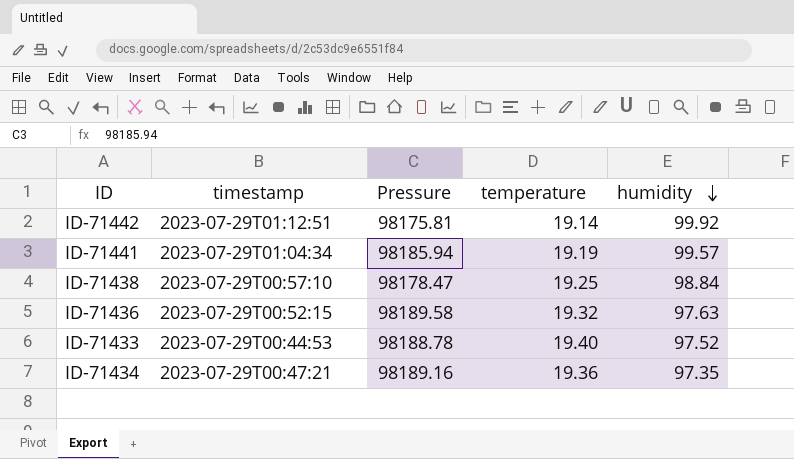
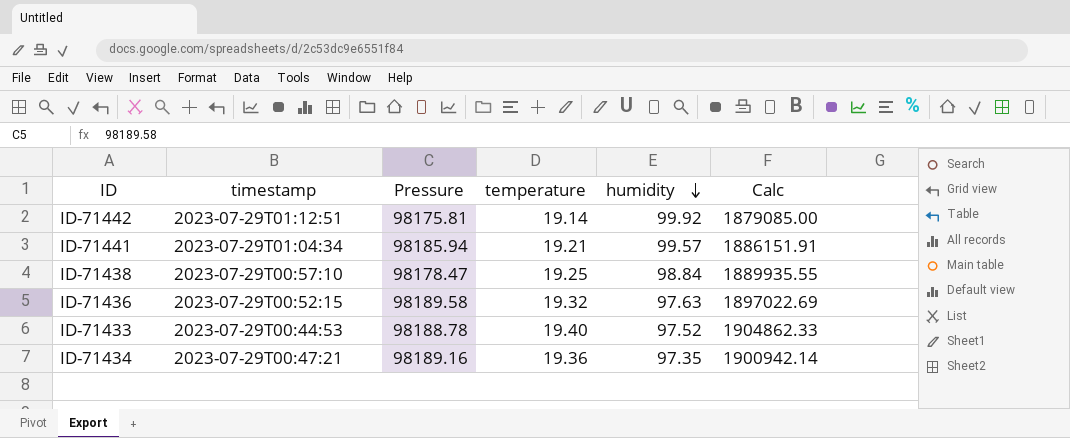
column Calc | formula: none -> [Pressure] * [temperature]
ID-71441 | temperature: 19.19 -> 19.21

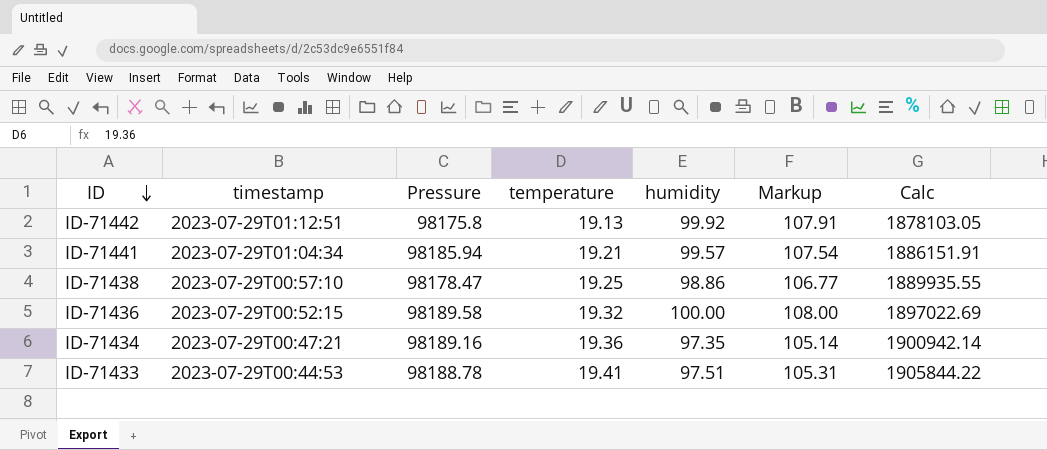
row order: humidity descending -> ID descending
column Markup | formula: none -> [humidity] * 1.08
ID-71442 | Pressure: 98175.81 -> 98175.8
ID-71442 | temperature: 19.14 -> 19.13
ID-71442 | Calc: 1879085.00 -> 1878103.05
ID-71438 | humidity: 98.84 -> 98.86
ID-71436 | humidity: 97.63 -> 100.00
ID-71433 | temperature: 19.40 -> 19.41
ID-71433 | humidity: 97.52 -> 97.51
ID-71433 | Calc: 1904862.33 -> 1905844.22

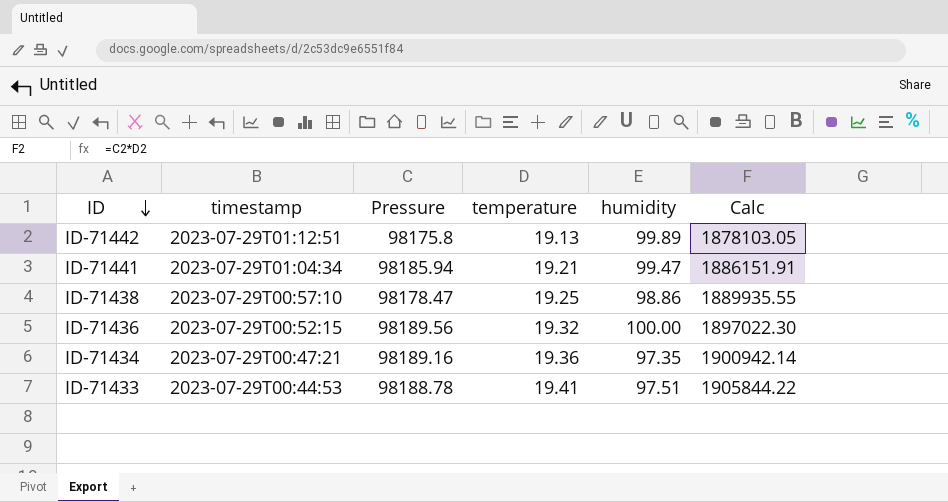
column Markup | formula: [humidity] * 1.08 -> none
ID-71442 | humidity: 99.92 -> 99.89
ID-71441 | humidity: 99.57 -> 99.47
ID-71436 | Pressure: 98189.58 -> 98189.56
ID-71436 | Calc: 1897022.69 -> 1897022.30

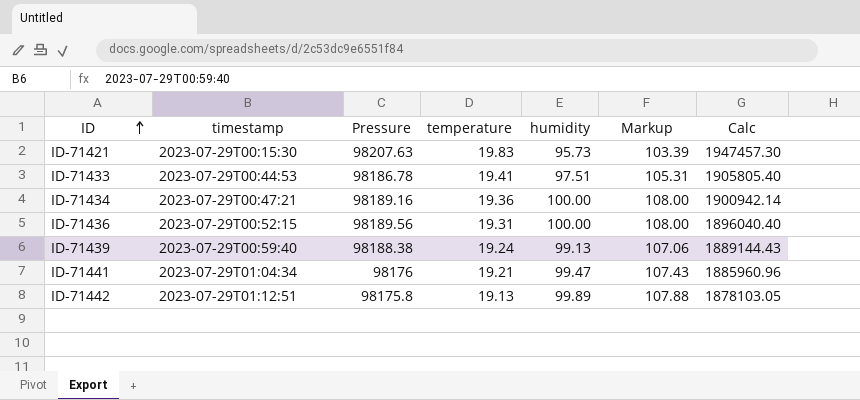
row order: ID descending -> ID ascending
column Markup | formula: none -> [humidity] * 1.08
row ID-71438: 2023-07-29T00:57:10 | 98178.47 | 19.25 | 98.86 | 1889935.55 -> none
row ID-71421: none -> 2023-07-29T00:15:30 | 98207.63 | 19.83 | 95.73 | 103.39 | 1947457.30
ID-71433 | Pressure: 98188.78 -> 98186.78
ID-71433 | Calc: 1905844.22 -> 1905805.40
ID-71434 | humidity: 97.35 -> 100.00
ID-71436 | temperature: 19.32 -> 19.31
ID-71436 | Calc: 1897022.30 -> 1896040.40
row ID-71439: none -> 2023-07-29T00:59:40 | 98188.38 | 19.24 | 99.13 | 107.06 | 1889144.43
ID-71441 | Pressure: 98185.94 -> 98176
ID-71441 | Calc: 1886151.91 -> 1885960.96

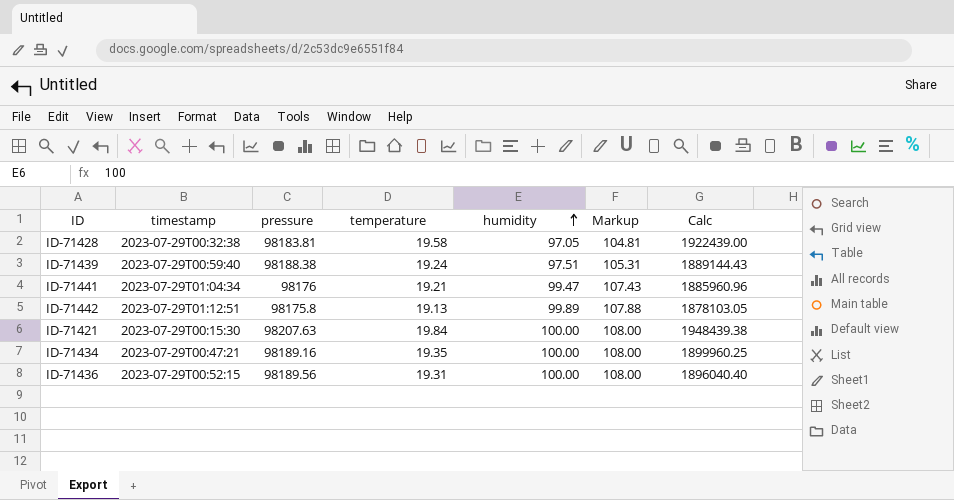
row order: ID ascending -> humidity ascending
column name: Pressure -> pressure
row ID-71433: 2023-07-29T00:44:53 | 98186.78 | 19.41 | 97.51 | 105.31 | 1905805.40 -> none
row ID-71428: none -> 2023-07-29T00:32:38 | 98183.81 | 19.58 | 97.05 | 104.81 | 1922439.00
ID-71439 | humidity: 99.13 -> 97.51
ID-71439 | Markup: 107.06 -> 105.31
ID-71421 | temperature: 19.83 -> 19.84
ID-71421 | humidity: 95.73 -> 100.00
ID-71421 | Markup: 103.39 -> 108.00
ID-71421 | Calc: 1947457.30 -> 1948439.38
ID-71434 | temperature: 19.36 -> 19.35
ID-71434 | Calc: 1900942.14 -> 1899960.25

